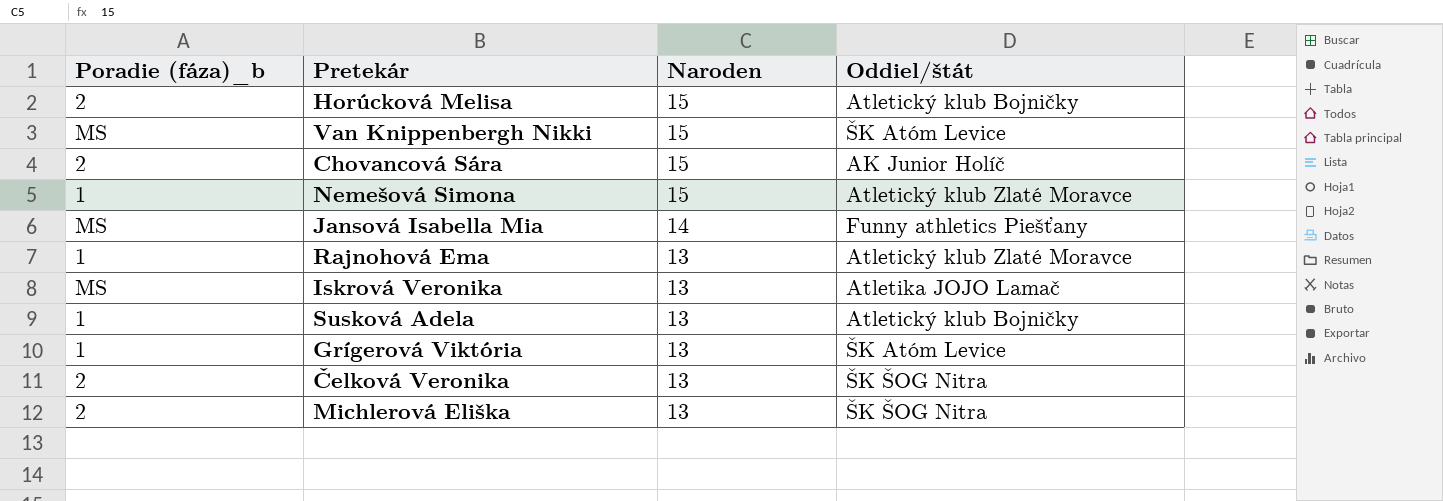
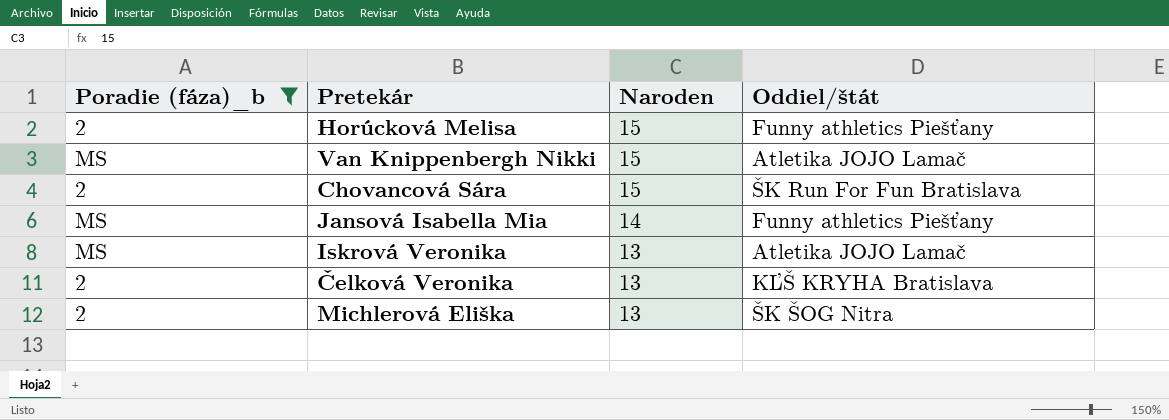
filter: none -> Poradie (fáza)_b != 1
Horúcková Melisa | Oddiel/štát: Atletický klub Bojničky -> Funny athletics Piešťany
Van Knippenbergh Nikki | Oddiel/štát: ŠK Atóm Levice -> Atletika JOJO Lamač
Chovancová Sára | Oddiel/štát: AK Junior Holíč -> ŠK Run For Fun Bratislava
Čelková Veronika | Oddiel/štát: ŠK ŠOG Nitra -> KĽŠ KRYHA Bratislava

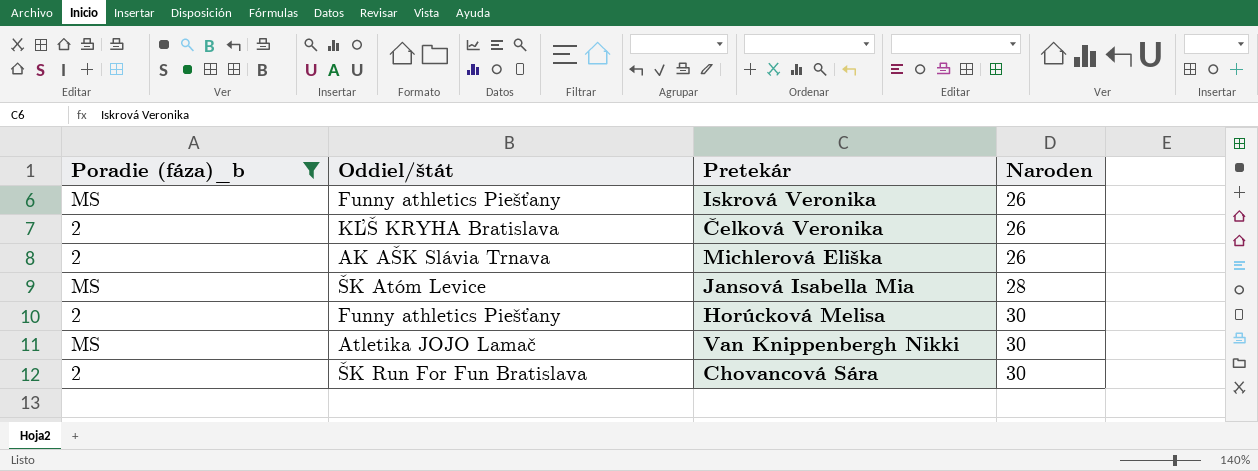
row order: Naroden descending -> Naroden ascending
column Oddiel/štát | position: 4 -> 2
Iskrová Veronika | Oddiel/štát: Atletika JOJO Lamač -> Funny athletics Piešťany
Iskrová Veronika | Naroden: 13 -> 26
Čelková Veronika | Naroden: 13 -> 26
Michlerová Eliška | Oddiel/štát: ŠK ŠOG Nitra -> AK AŠK Slávia Trnava
Michlerová Eliška | Naroden: 13 -> 26
Jansová Isabella Mia | Oddiel/štát: Funny athletics Piešťany -> ŠK Atóm Levice
Jansová Isabella Mia | Naroden: 14 -> 28
Horúcková Melisa | Naroden: 15 -> 30
Van Knippenbergh Nikki | Naroden: 15 -> 30
Chovancová Sára | Naroden: 15 -> 30

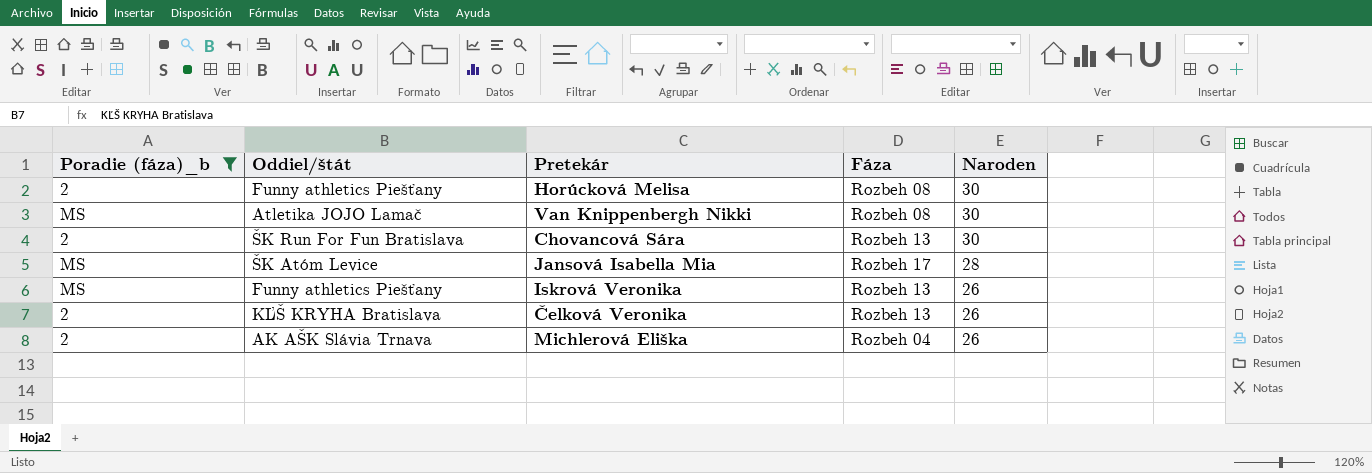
row order: Naroden ascending -> Naroden descending
column Fáza | position: none -> 4

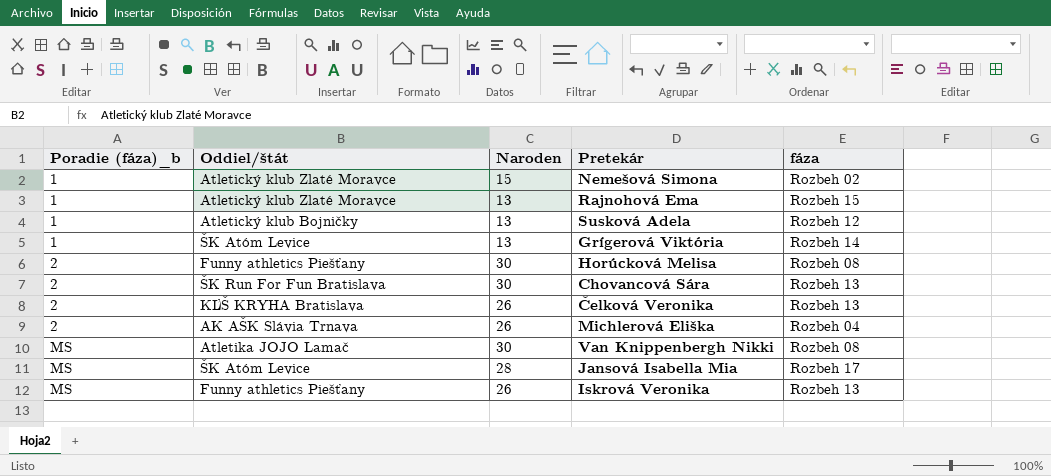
filter: Poradie (fáza)_b != 1 -> none
row order: Naroden descending -> Poradie (fáza)_b ascending
column Naroden | position: 5 -> 3
column name: Fáza -> fáza

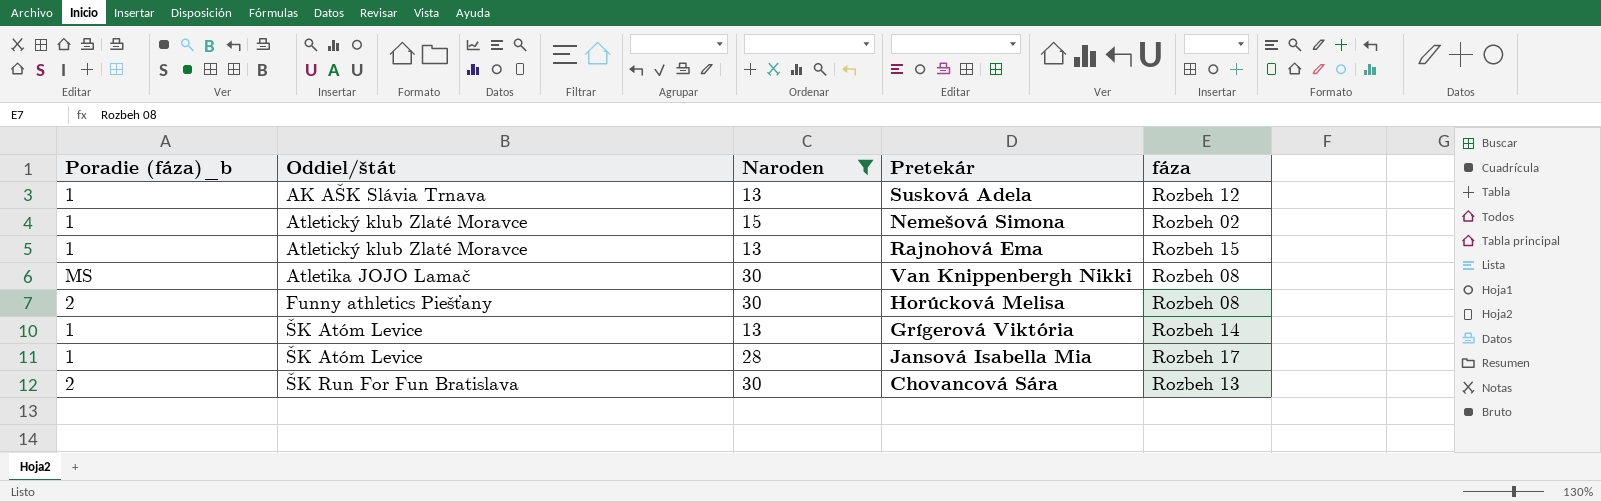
filter: none -> Naroden != 26
row order: Poradie (fáza)_b ascending -> Oddiel/štát ascending
Susková Adela | Oddiel/štát: Atletický klub Bojničky -> AK AŠK Slávia Trnava
Jansová Isabella Mia | Poradie (fáza)_b: MS -> 1

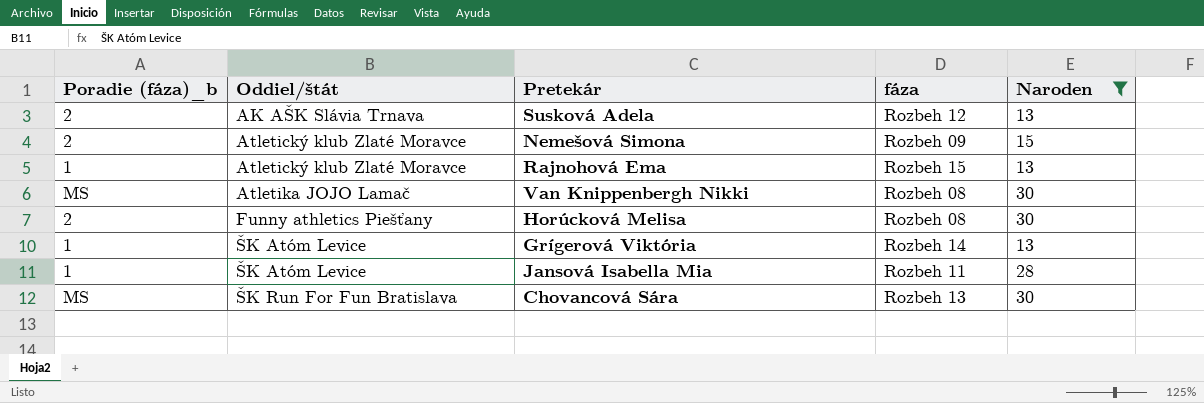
column Naroden | position: 3 -> 5
Susková Adela | Poradie (fáza)_b: 1 -> 2
Nemešová Simona | Poradie (fáza)_b: 1 -> 2
Nemešová Simona | fáza: Rozbeh 02 -> Rozbeh 09
Jansová Isabella Mia | fáza: Rozbeh 17 -> Rozbeh 11
Chovancová Sára | Poradie (fáza)_b: 2 -> MS

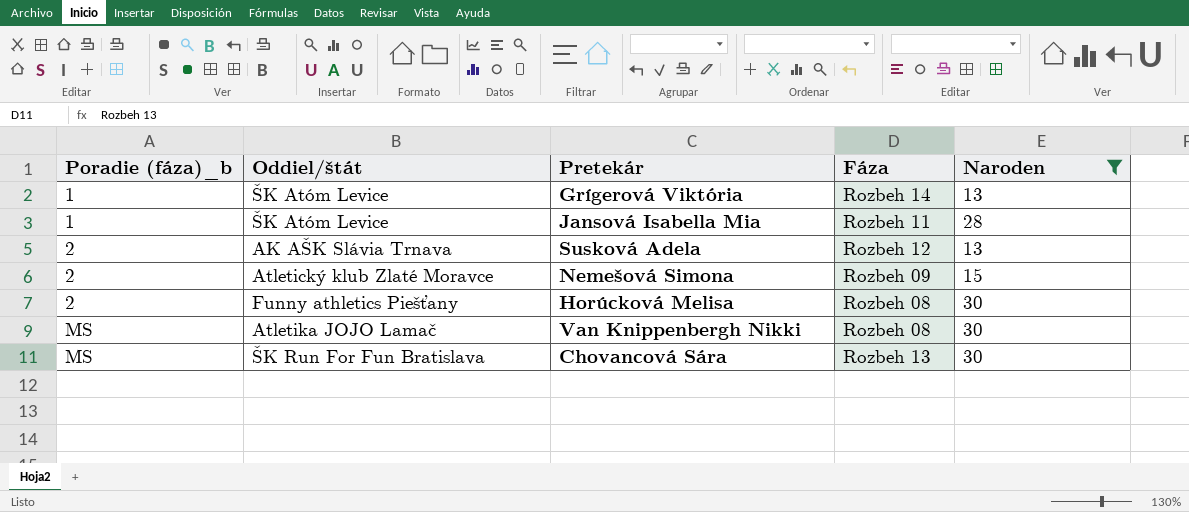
row order: Oddiel/štát ascending -> Poradie (fáza)_b ascending
column name: fáza -> Fáza
row Rajnohová Ema: 1 | Atletický klub Zlaté Moravce | Rozbeh 15 | 13 -> none

